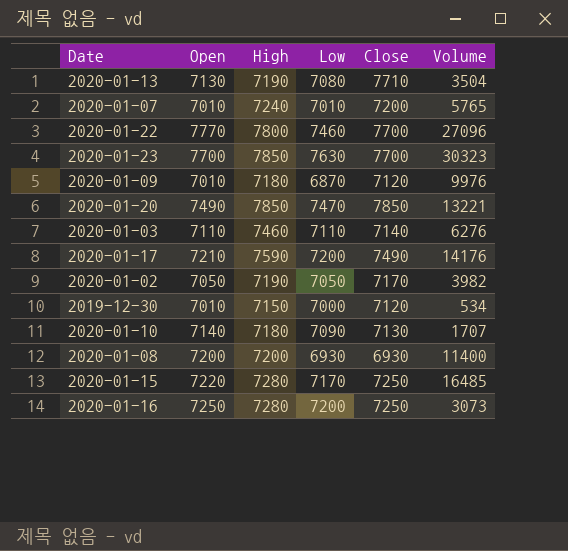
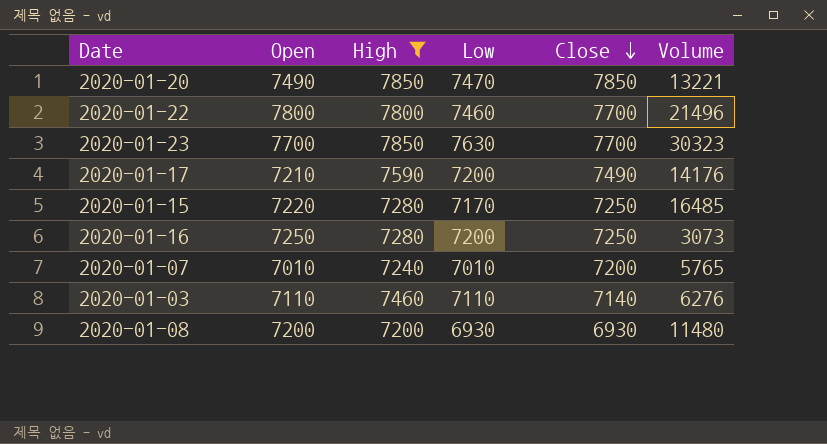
filter: none -> High >= 7200
row order: none -> Close descending
2020-01-22 | Open: 7770 -> 7800
2020-01-22 | Volume: 27096 -> 21496
2020-01-08 | Volume: 11400 -> 11480

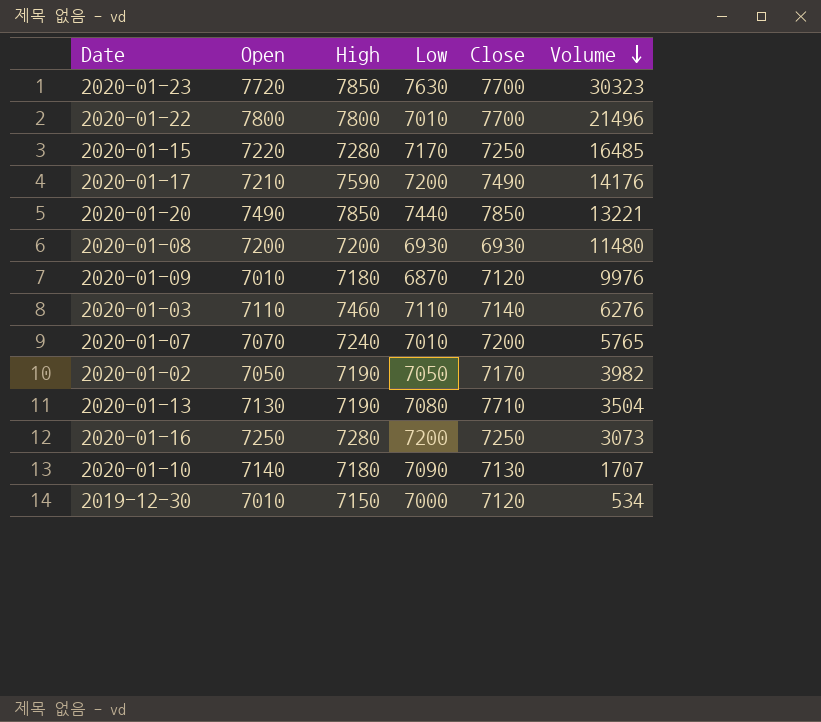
filter: High >= 7200 -> none
row order: Close descending -> Volume descending
2020-01-23 | Open: 7700 -> 7720
2020-01-22 | Low: 7460 -> 7010
2020-01-20 | Low: 7470 -> 7440
2020-01-07 | Open: 7010 -> 7070

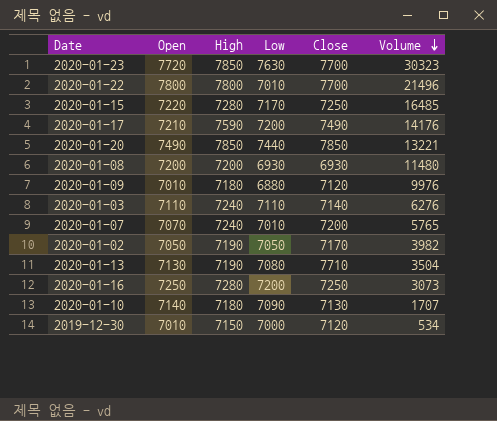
2020-01-09 | Low: 6870 -> 6880
2020-01-03 | High: 7460 -> 7240

